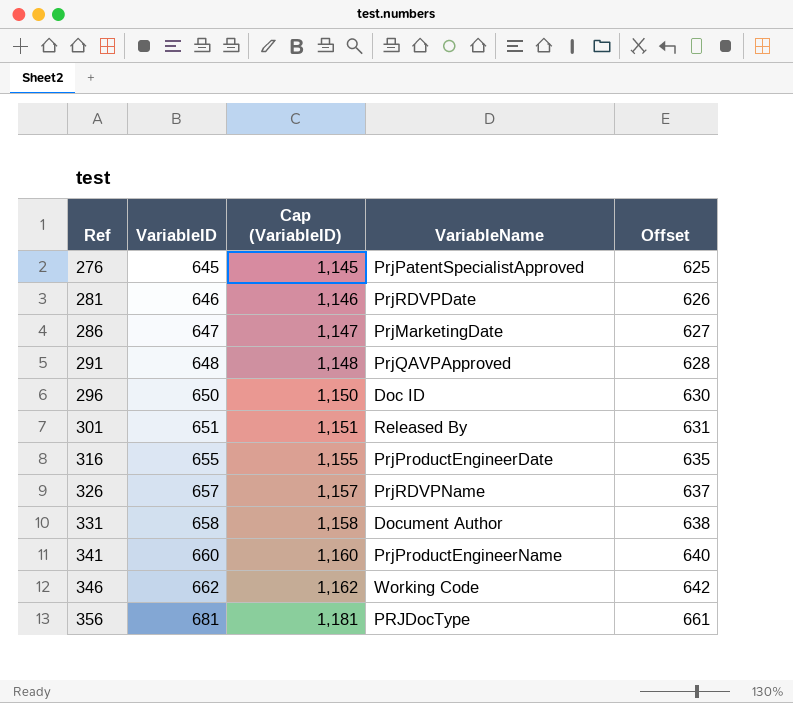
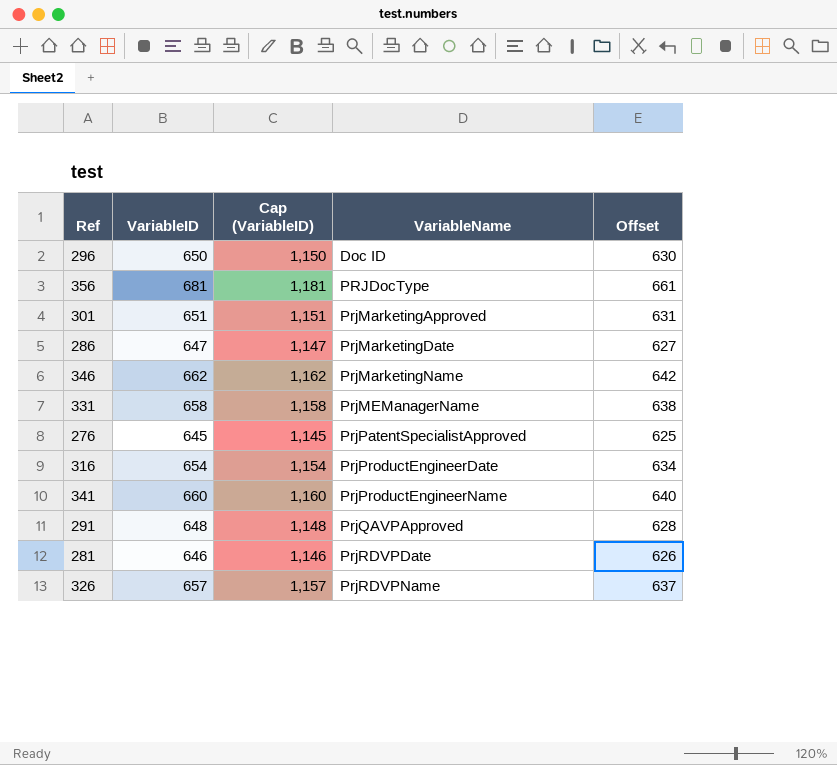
row order: Ref ascending -> VariableName ascending
301 | VariableName: Released By -> PrjMarketingApproved
346 | VariableName: Working Code -> PrjMarketingName
331 | VariableName: Document Author -> PrjMEManagerName
316 | VariableID: 655 -> 654
316 | Cap (VariableID): 1,155 -> 1,154
316 | Offset: 635 -> 634

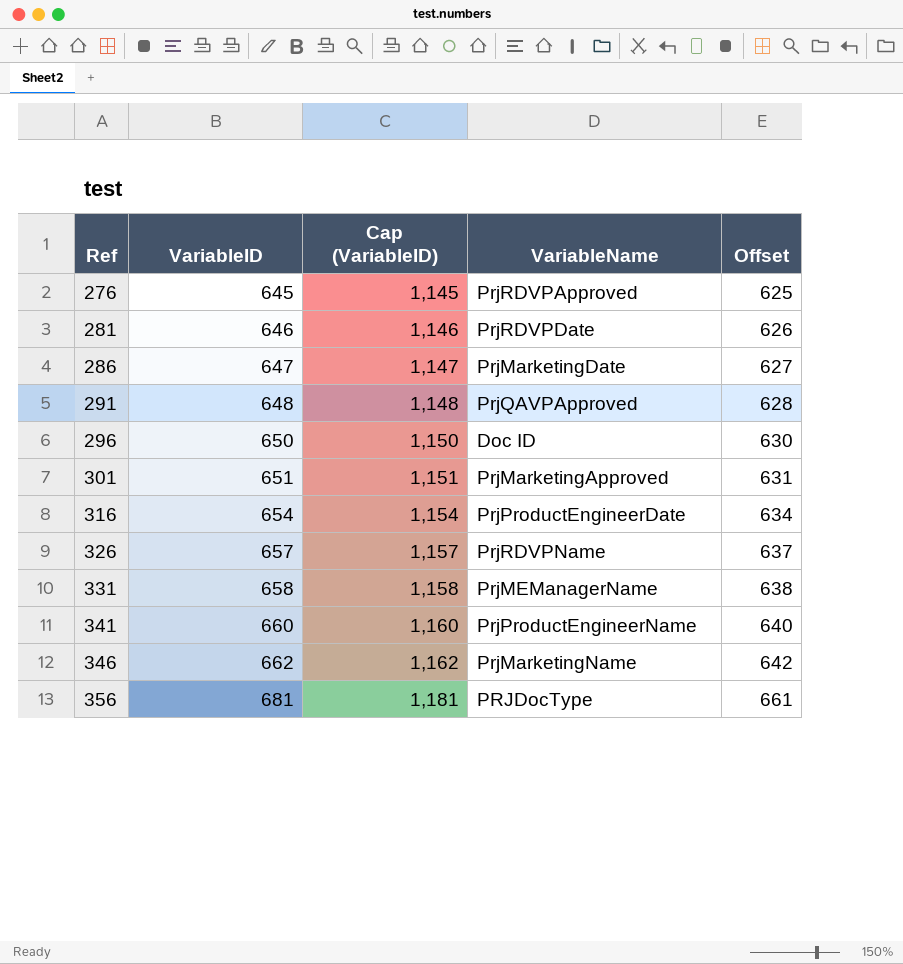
row order: VariableName ascending -> Ref ascending
276 | VariableName: PrjPatentSpecialistApproved -> PrjRDVPApproved

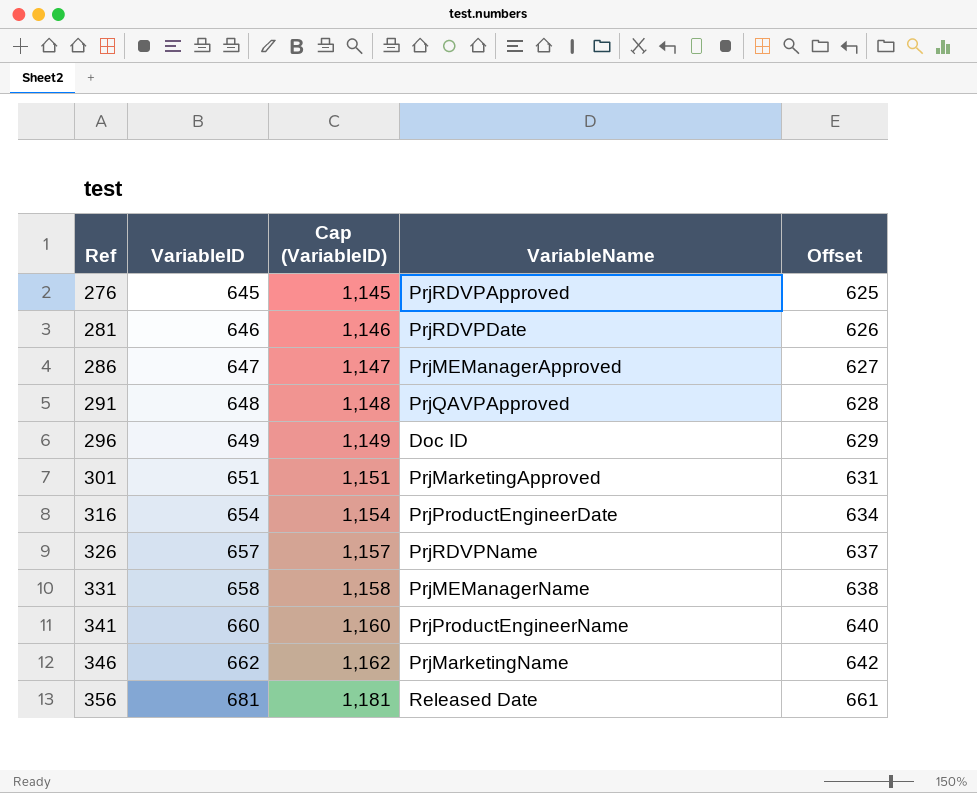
286 | VariableName: PrjMarketingDate -> PrjMEManagerApproved
296 | VariableID: 650 -> 649
296 | Cap (VariableID): 1,150 -> 1,149
296 | Offset: 630 -> 629
356 | VariableName: PRJDocType -> Released Date

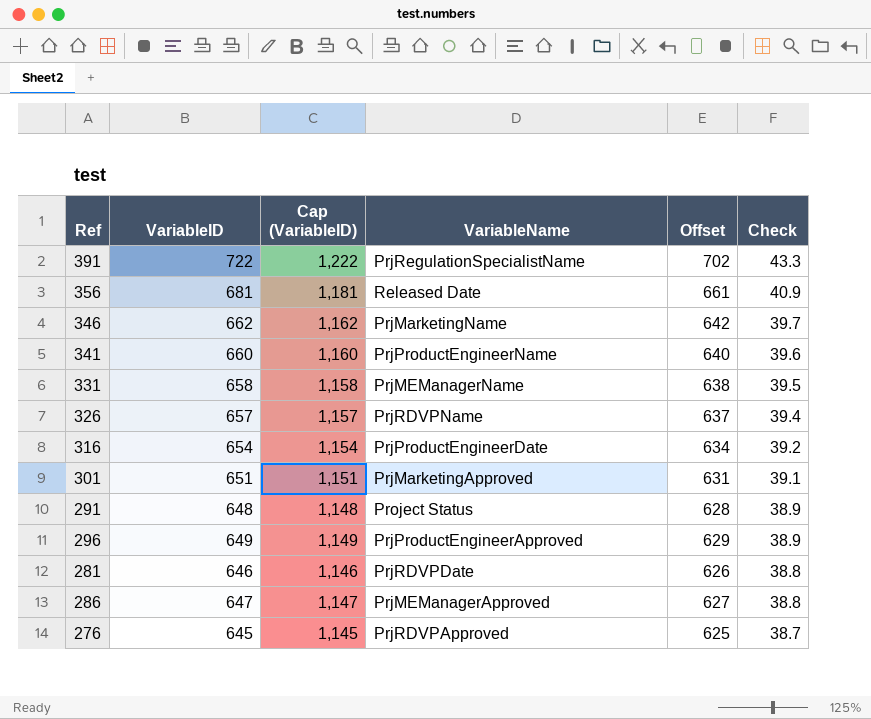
row order: Ref ascending -> Check descending
column Check | formula: none -> [VariableID] * 0.06
row 391: none -> 722 | 1,222 | PrjRegulationSpecialistName | 702 | 43.3
291 | VariableName: PrjQAVPApproved -> Project Status
296 | VariableName: Doc ID -> PrjProductEngineerApproved

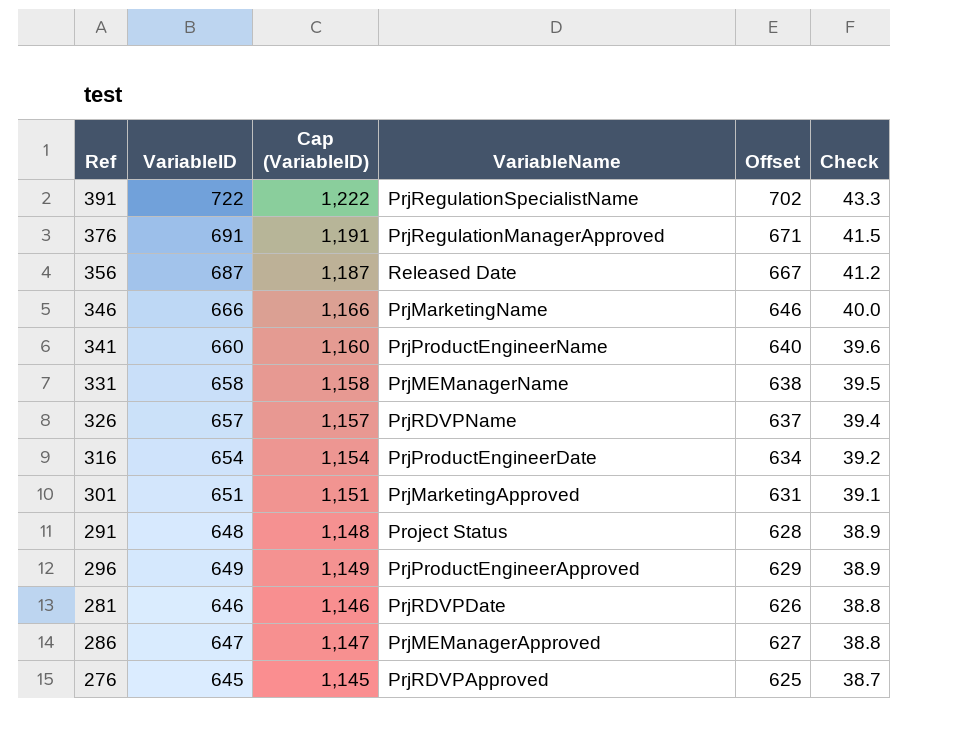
row 376: none -> 691 | 1,191 | PrjRegulationManagerApproved | 671 | 41.5
356 | VariableID: 681 -> 687
356 | Cap (VariableID): 1,181 -> 1,187
356 | Offset: 661 -> 667
356 | Check: 40.9 -> 41.2
346 | VariableID: 662 -> 666
346 | Cap (VariableID): 1,162 -> 1,166
346 | Offset: 642 -> 646
346 | Check: 39.7 -> 40.0

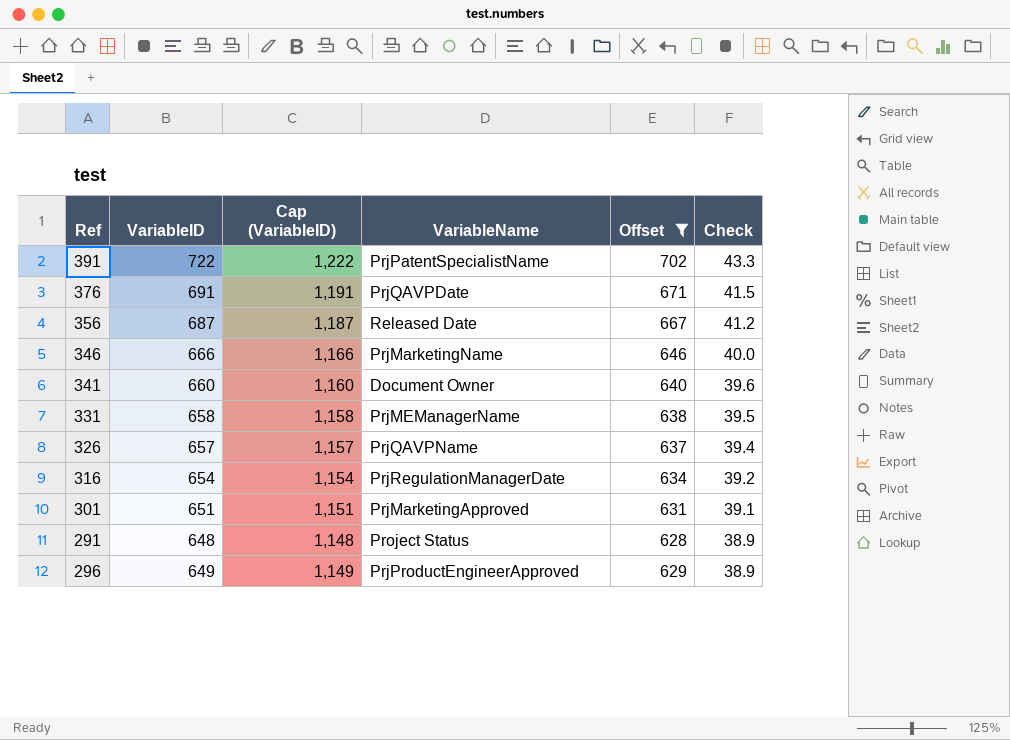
filter: none -> Offset >= 628
391 | VariableName: PrjRegulationSpecialistName -> PrjPatentSpecialistName
376 | VariableName: PrjRegulationManagerApproved -> PrjQAVPDate
341 | VariableName: PrjProductEngineerName -> Document Owner
326 | VariableName: PrjRDVPName -> PrjQAVPName
316 | VariableName: PrjProductEngineerDate -> PrjRegulationManagerDate

